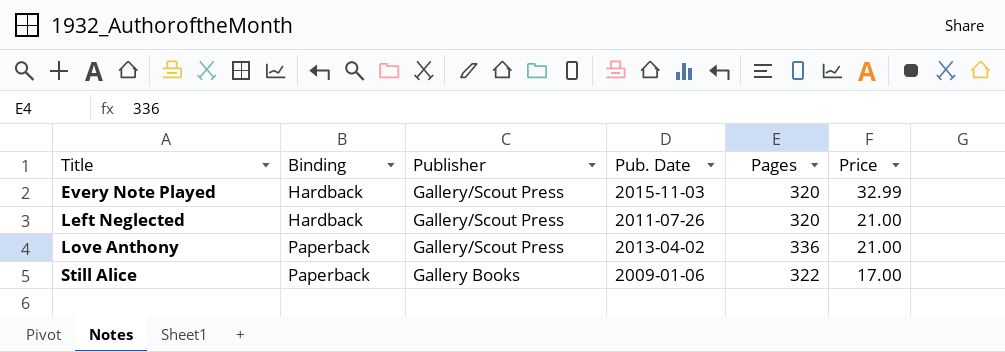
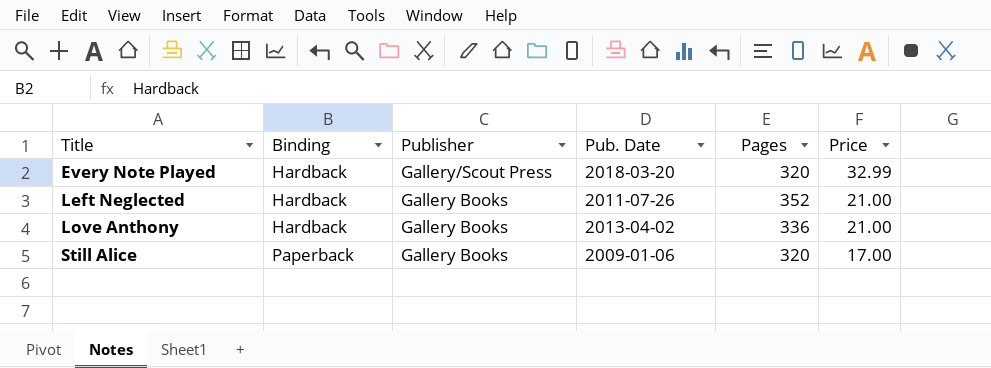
Every Note Played | Pub. Date: 2015-11-03 -> 2018-03-20
Left Neglected | Publisher: Gallery/Scout Press -> Gallery Books
Left Neglected | Pages: 320 -> 352
Love Anthony | Binding: Paperback -> Hardback
Love Anthony | Publisher: Gallery/Scout Press -> Gallery Books
Still Alice | Pages: 322 -> 320

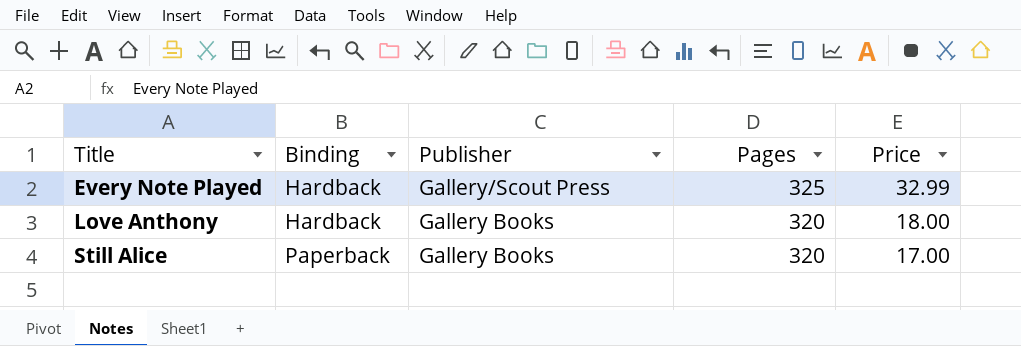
column Pub. Date | position: 4 -> none
row Left Neglected: Hardback | Gallery Books | 2011-07-26 | 352 | 21.00 -> none
Every Note Played | Pages: 320 -> 325
Love Anthony | Pages: 336 -> 320
Love Anthony | Price: 21.00 -> 18.00

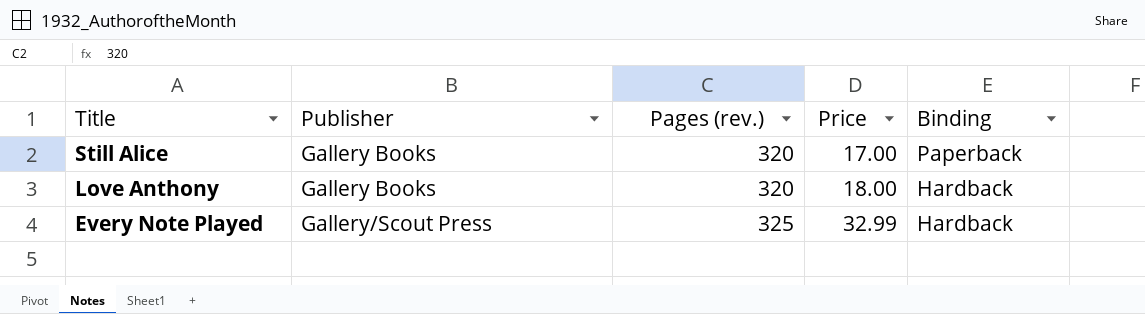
row order: Title ascending -> Title descending
column name: Pages -> Pages (rev.)
column Binding | position: 2 -> 5

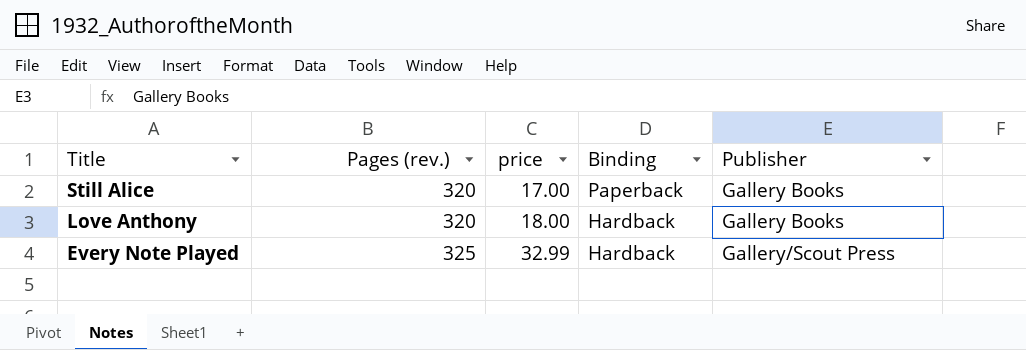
column name: Price -> price
column Publisher | position: 2 -> 5

